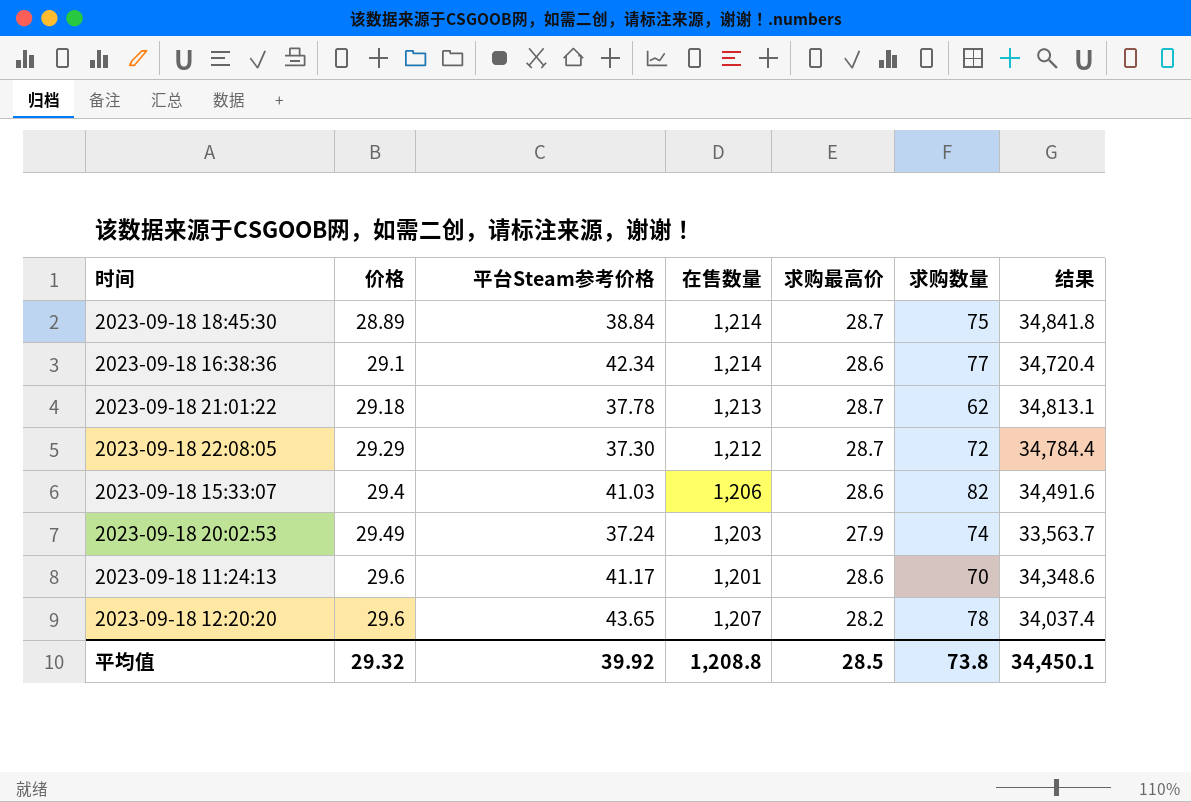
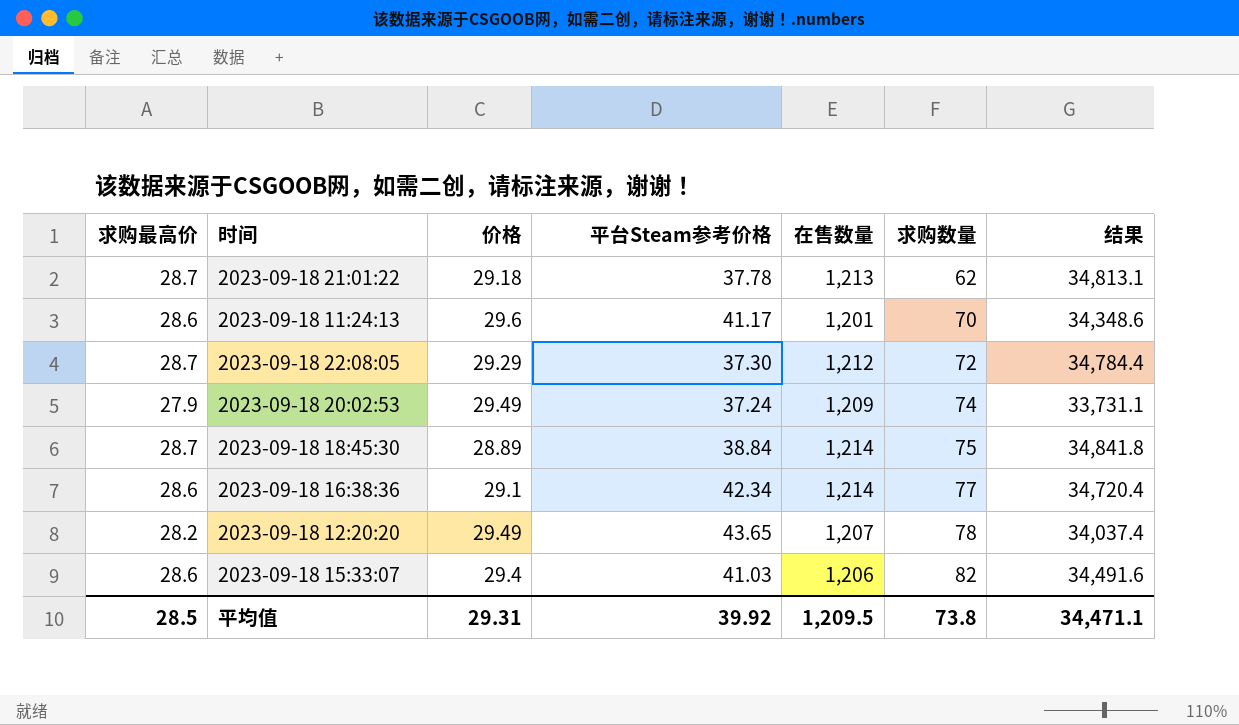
row order: 价格 ascending -> 求购数量 ascending
column 求购最高价 | position: 5 -> 1
2023-09-18 20:02:53 | 在售数量: 1,203 -> 1,209
2023-09-18 20:02:53 | 结果: 33,563.7 -> 33,731.1
2023-09-18 12:20:20 | 价格: 29.6 -> 29.49
平均值 | 价格: 29.32 -> 29.31
平均值 | 在售数量: 1,208.8 -> 1,209.5
平均值 | 结果: 34,450.1 -> 34,471.1

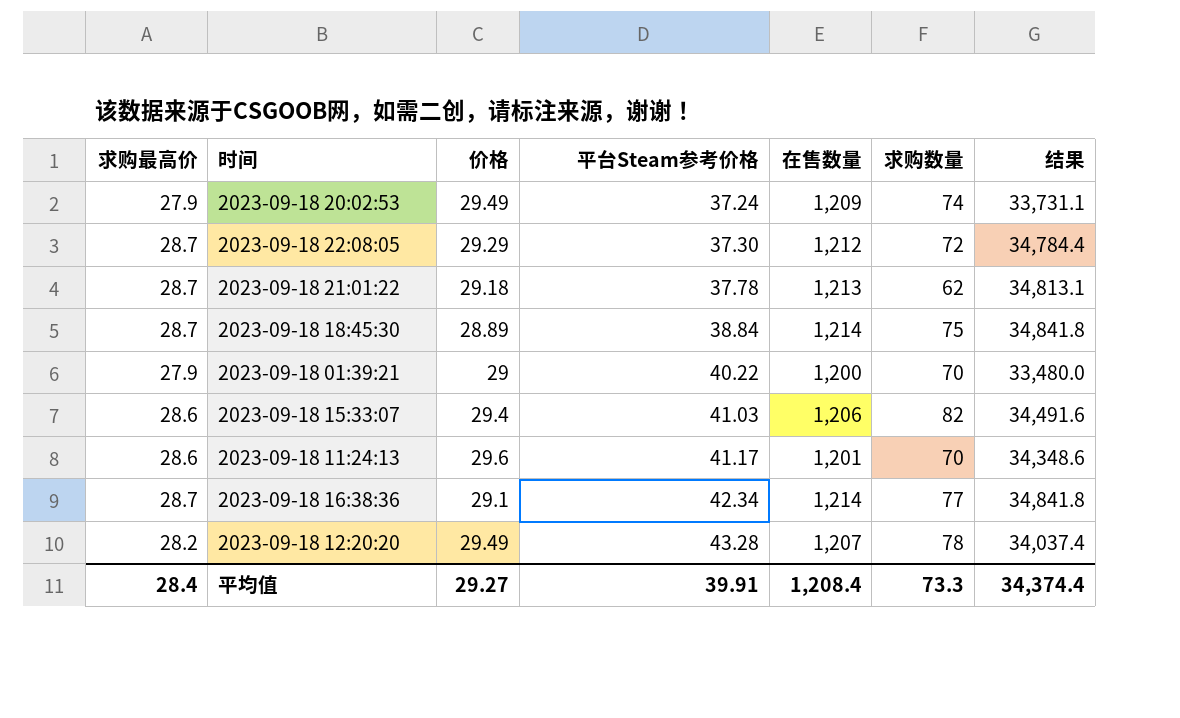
row order: 求购数量 ascending -> 平台Steam参考价格 ascending
row 2023-09-18 01:39:21: none -> 27.9 | 29 | 40.22 | 1,200 | 70 | 33,480.0
2023-09-18 16:38:36 | 求购最高价: 28.6 -> 28.7
2023-09-18 16:38:36 | 结果: 34,720.4 -> 34,841.8
2023-09-18 12:20:20 | 平台Steam参考价格: 43.65 -> 43.28
平均值 | 求购最高价: 28.5 -> 28.4
平均值 | 价格: 29.31 -> 29.27
平均值 | 平台Steam参考价格: 39.92 -> 39.91
平均值 | 在售数量: 1,209.5 -> 1,208.4
平均值 | 求购数量: 73.8 -> 73.3
平均值 | 结果: 34,471.1 -> 34,374.4

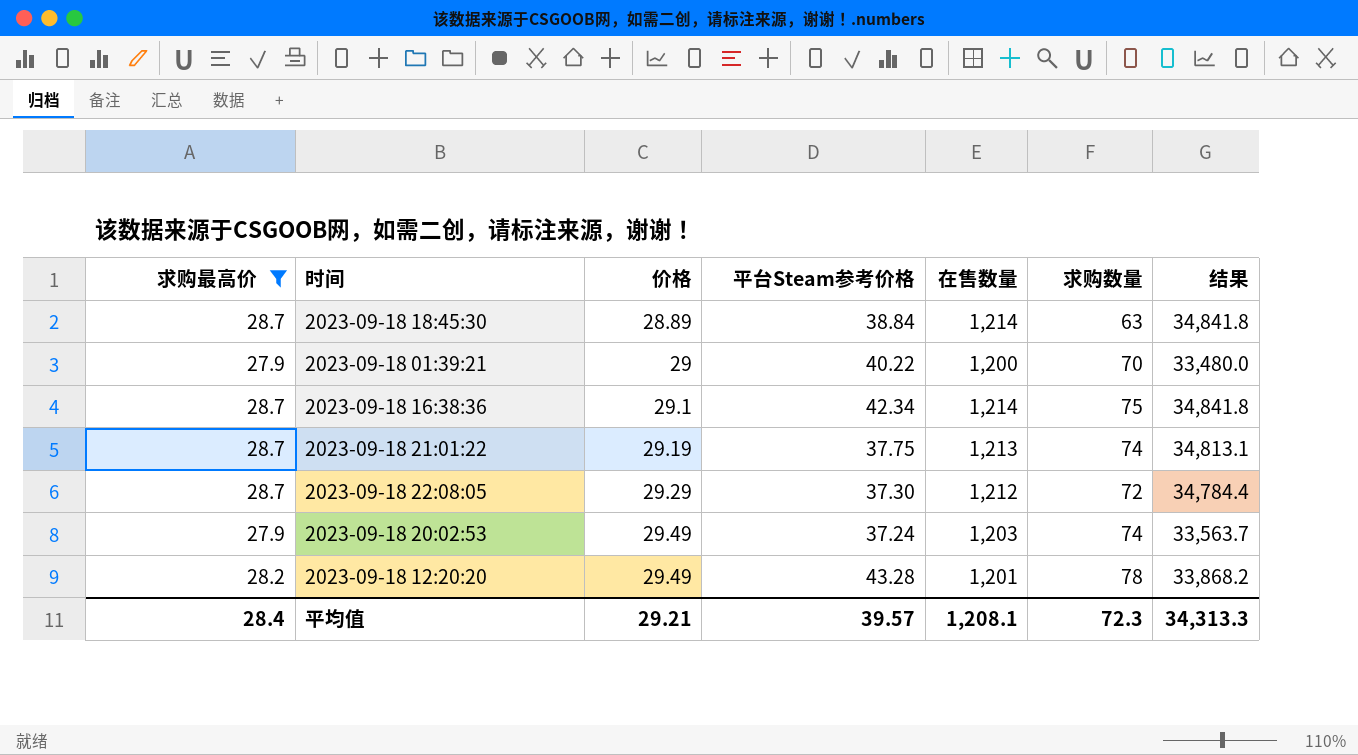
filter: none -> 求购最高价 != 28.6
row order: 平台Steam参考价格 ascending -> 价格 ascending
2023-09-18 18:45:30 | 求购数量: 75 -> 63
2023-09-18 16:38:36 | 求购数量: 77 -> 75
2023-09-18 21:01:22 | 价格: 29.18 -> 29.19
2023-09-18 21:01:22 | 平台Steam参考价格: 37.78 -> 37.75
2023-09-18 21:01:22 | 求购数量: 62 -> 74
2023-09-18 20:02:53 | 在售数量: 1,209 -> 1,203
2023-09-18 20:02:53 | 结果: 33,731.1 -> 33,563.7
2023-09-18 12:20:20 | 在售数量: 1,207 -> 1,201
2023-09-18 12:20:20 | 结果: 34,037.4 -> 33,868.2
平均值 | 价格: 29.27 -> 29.21
平均值 | 平台Steam参考价格: 39.91 -> 39.57
平均值 | 在售数量: 1,208.4 -> 1,208.1
平均值 | 求购数量: 73.3 -> 72.3
平均值 | 结果: 34,374.4 -> 34,313.3

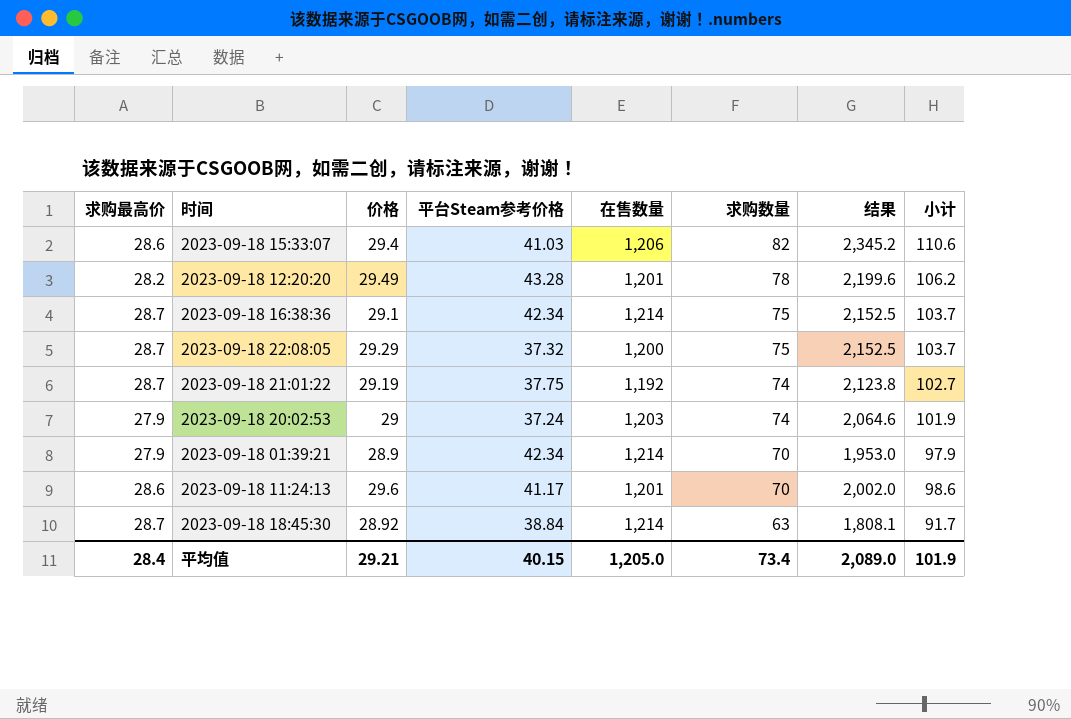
filter: 求购最高价 != 28.6 -> none
row order: 价格 ascending -> 求购数量 descending
column 结果 | formula: [求购最高价] * [在售数量] -> [求购最高价] * [求购数量]
column 小计 | formula: none -> [求购最高价] + [求购数量]
2023-09-18 22:08:05 | 平台Steam参考价格: 37.30 -> 37.32
2023-09-18 22:08:05 | 在售数量: 1,212 -> 1,200
2023-09-18 22:08:05 | 求购数量: 72 -> 75
2023-09-18 21:01:22 | 在售数量: 1,213 -> 1,192
2023-09-18 20:02:53 | 价格: 29.49 -> 29
2023-09-18 01:39:21 | 价格: 29 -> 28.9
2023-09-18 01:39:21 | 平台Steam参考价格: 40.22 -> 42.34
2023-09-18 01:39:21 | 在售数量: 1,200 -> 1,214
2023-09-18 18:45:30 | 价格: 28.89 -> 28.92
平均值 | 平台Steam参考价格: 39.57 -> 40.15
平均值 | 在售数量: 1,208.1 -> 1,205.0
平均值 | 求购数量: 72.3 -> 73.4
平均值 | 结果: 34,313.3 -> 2,089.0

